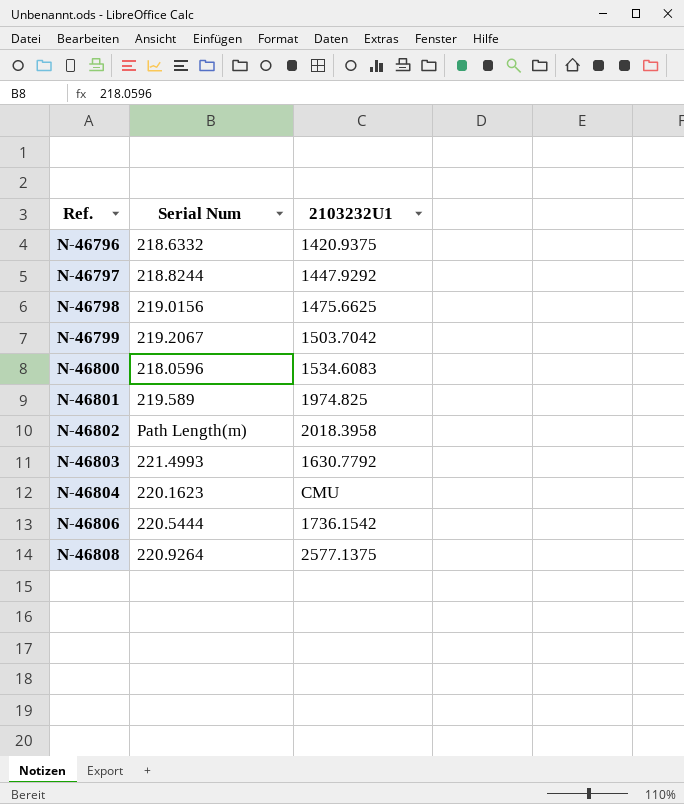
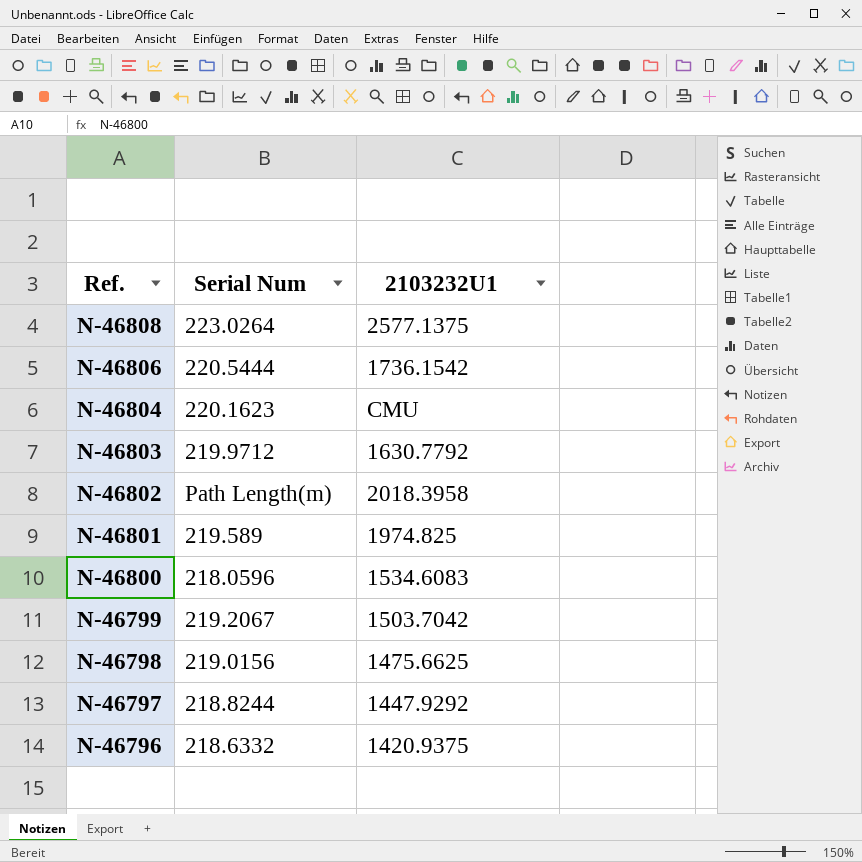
row order: Ref. ascending -> Ref. descending
N-46808 | Serial Num: 220.9264 -> 223.0264
N-46803 | Serial Num: 221.4993 -> 219.9712

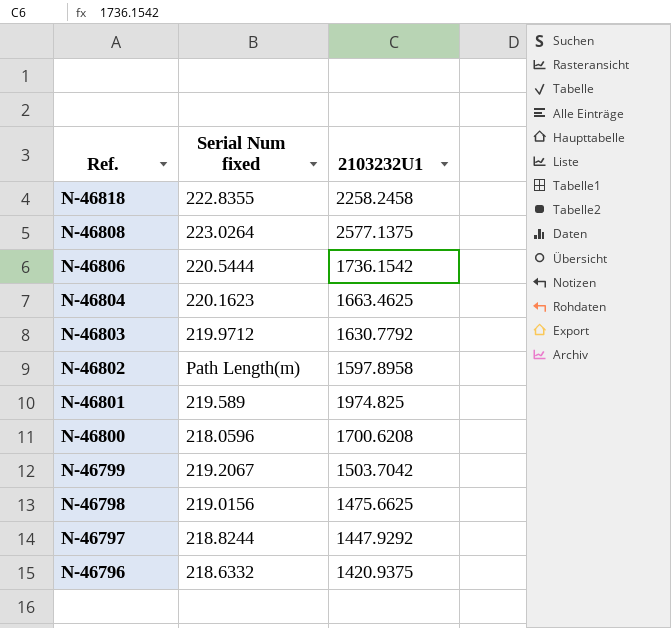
column name: Serial Num -> Serial Num fixed
row N-46818: none -> 222.8355 | 2258.2458
N-46804 | 2103232U1: CMU -> 1663.4625
N-46802 | 2103232U1: 2018.3958 -> 1597.8958
N-46800 | 2103232U1: 1534.6083 -> 1700.6208

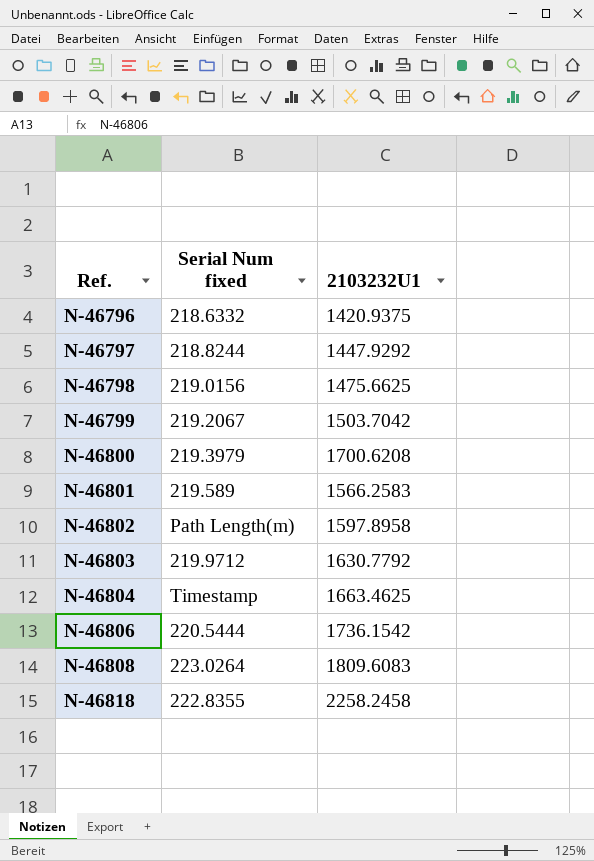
row order: Ref. descending -> Ref. ascending
N-46800 | Serial Num fixed: 218.0596 -> 219.3979
N-46801 | 2103232U1: 1974.825 -> 1566.2583
N-46804 | Serial Num fixed: 220.1623 -> Timestamp
N-46808 | 2103232U1: 2577.1375 -> 1809.6083

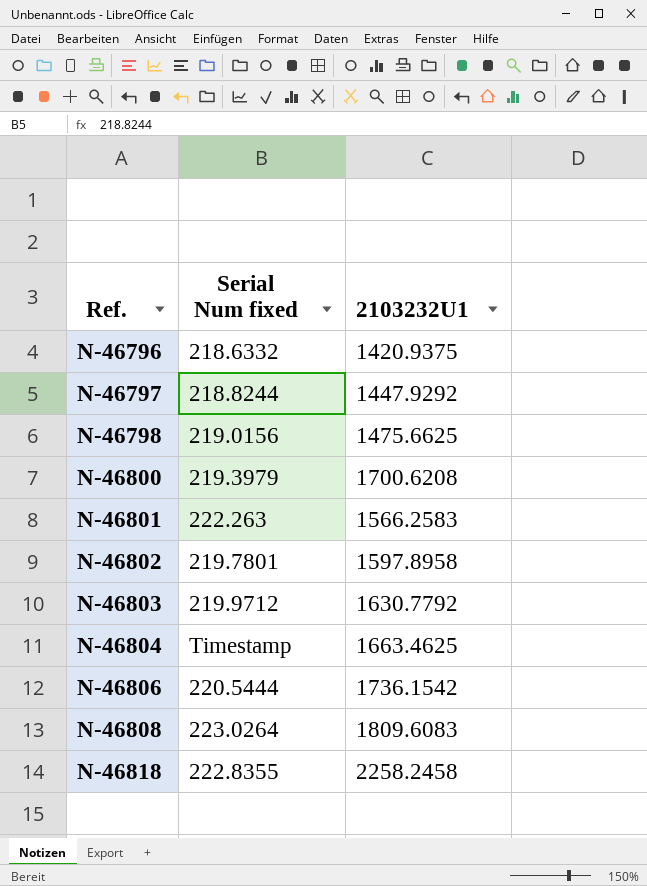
row N-46799: 219.2067 | 1503.7042 -> none
N-46801 | Serial Num fixed: 219.589 -> 222.263
N-46802 | Serial Num fixed: Path Length(m) -> 219.7801

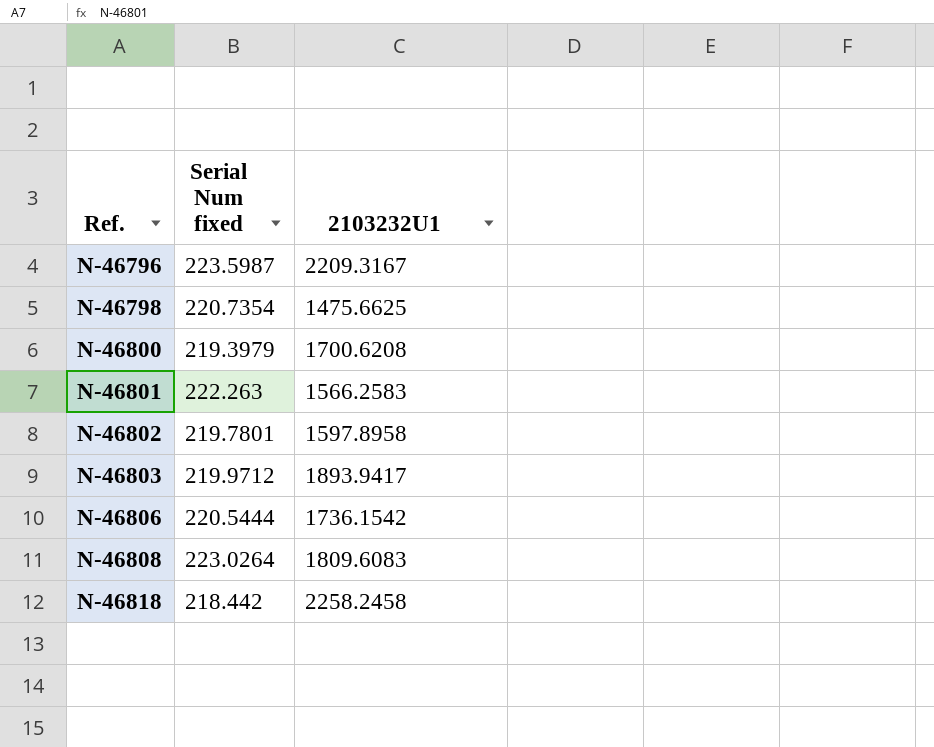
row N-46797: 218.8244 | 1447.9292 -> none
row N-46804: Timestamp | 1663.4625 -> none
N-46796 | Serial Num fixed: 218.6332 -> 223.5987
N-46796 | 2103232U1: 1420.9375 -> 2209.3167
N-46798 | Serial Num fixed: 219.0156 -> 220.7354
N-46803 | 2103232U1: 1630.7792 -> 1893.9417
N-46818 | Serial Num fixed: 222.8355 -> 218.442

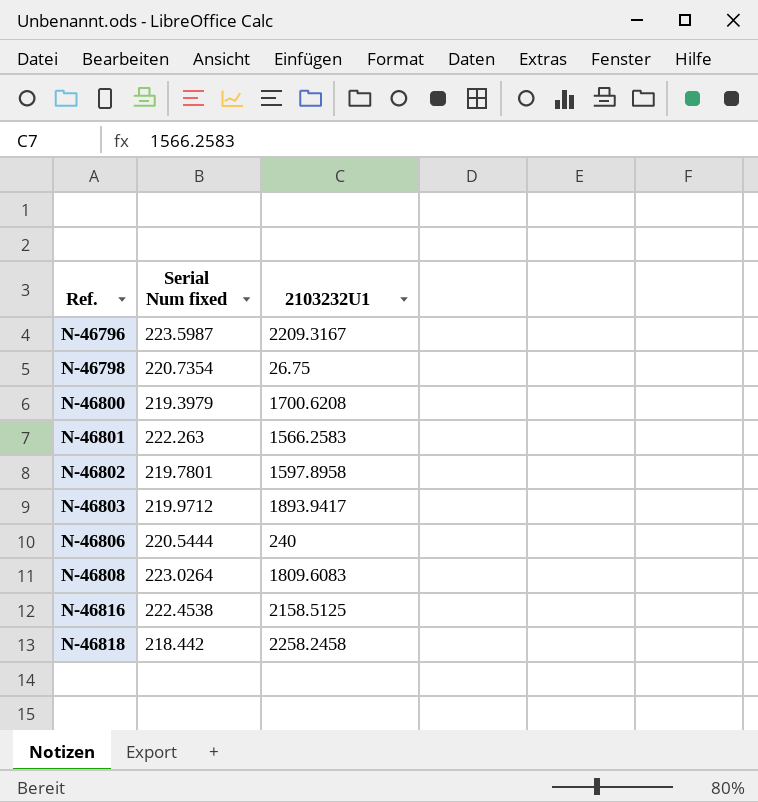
N-46798 | 2103232U1: 1475.6625 -> 26.75
N-46806 | 2103232U1: 1736.1542 -> 240
row N-46816: none -> 222.4538 | 2158.5125

